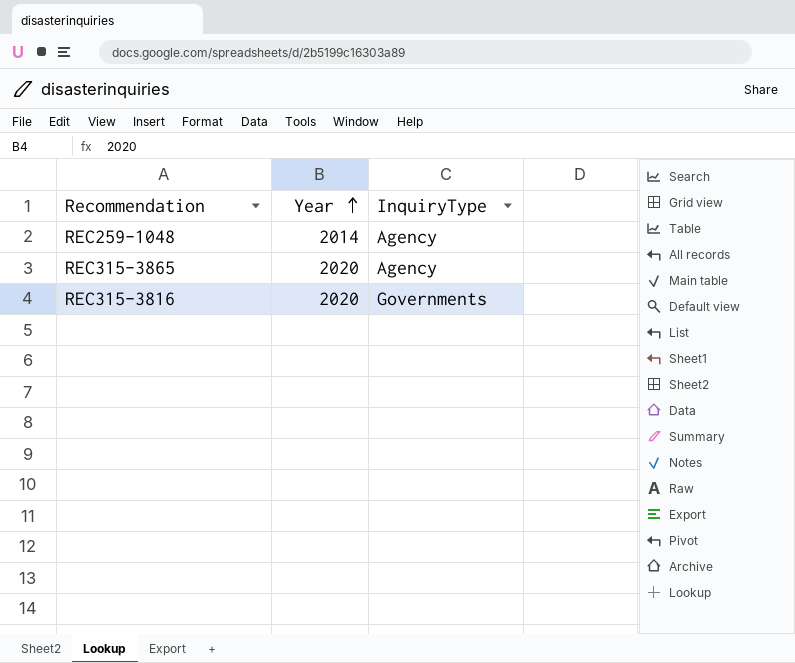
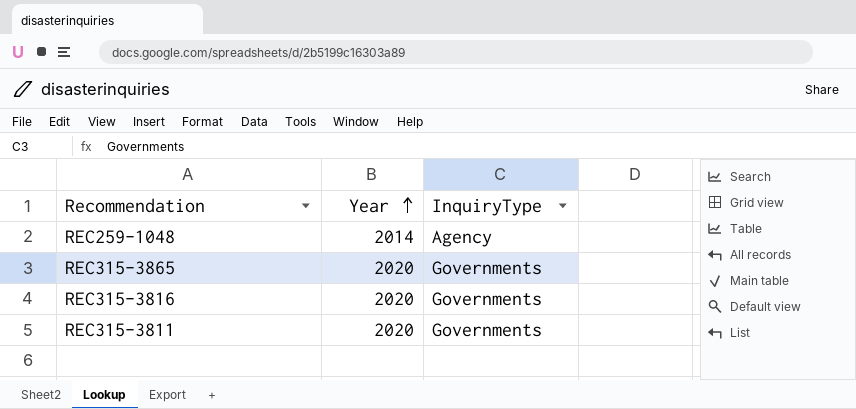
REC315-3865 | InquiryType: Agency -> Governments
row REC315-3811: none -> 2020 | Governments

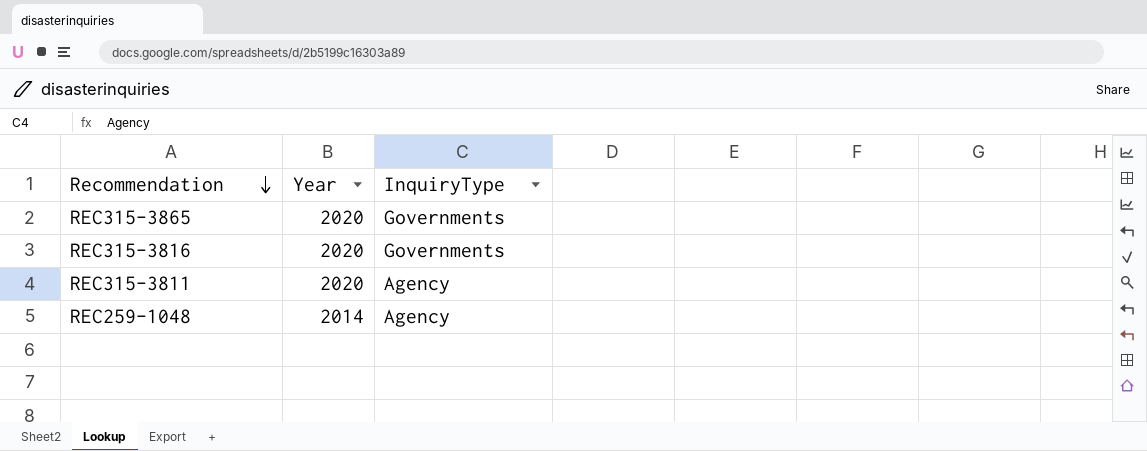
row order: Year ascending -> Recommendation descending
REC315-3811 | InquiryType: Governments -> Agency

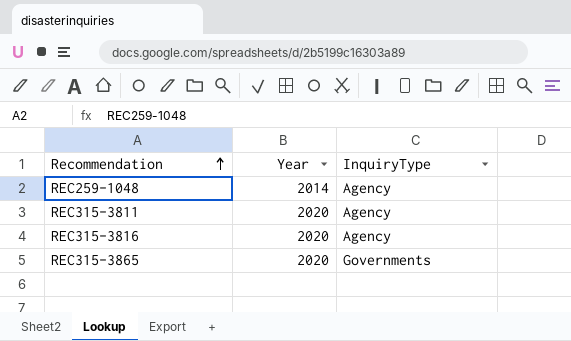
row order: Recommendation descending -> Recommendation ascending
REC315-3816 | InquiryType: Governments -> Agency

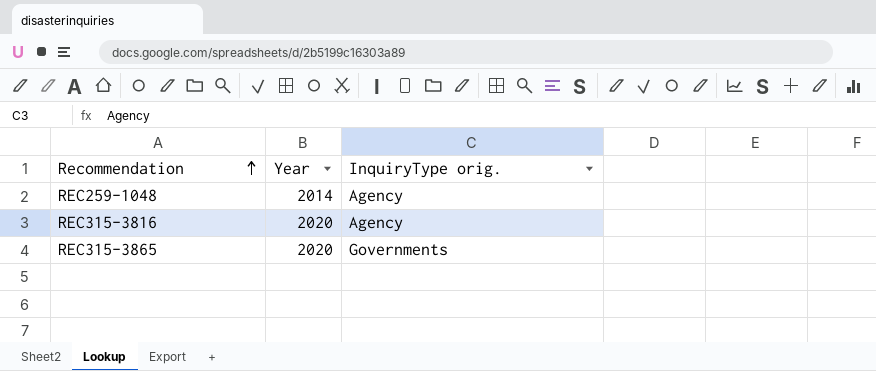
column name: InquiryType -> InquiryType orig.
row REC315-3811: 2020 | Agency -> none

